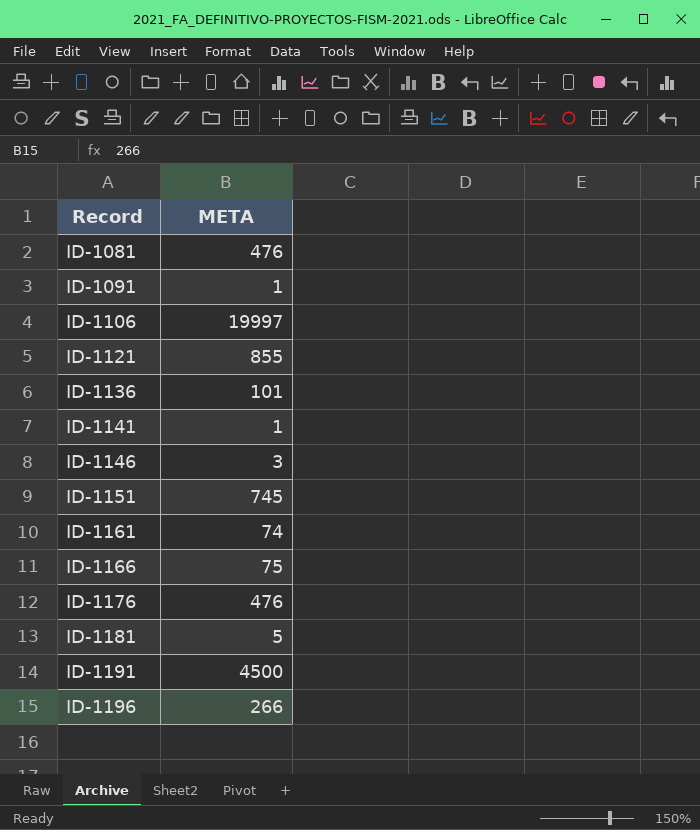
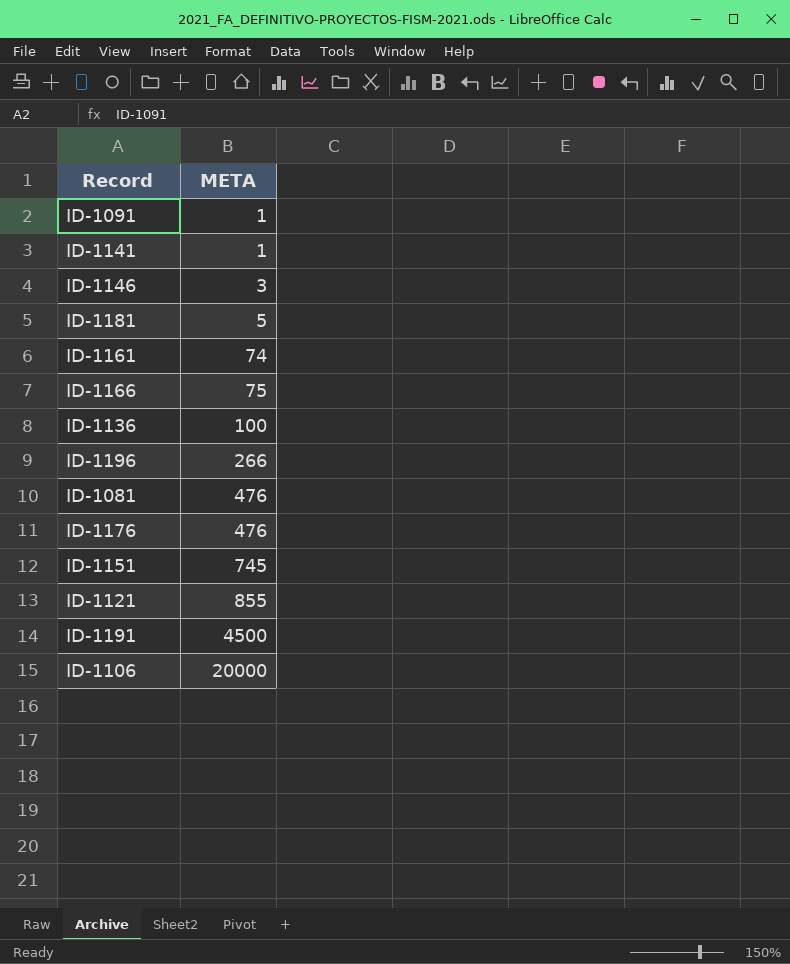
row order: Record ascending -> META ascending
ID-1136 | META: 101 -> 100
ID-1106 | META: 19997 -> 20000

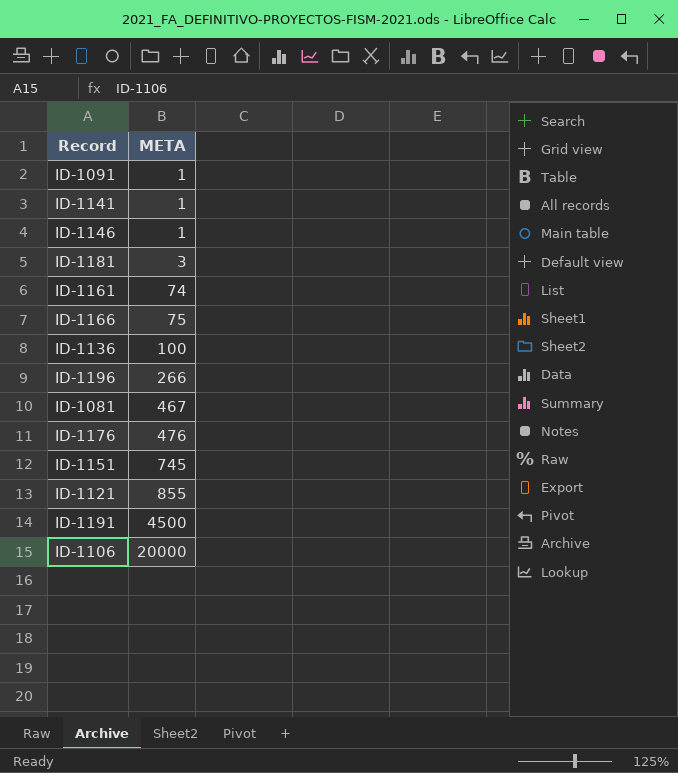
ID-1146 | META: 3 -> 1
ID-1181 | META: 5 -> 3
ID-1081 | META: 476 -> 467

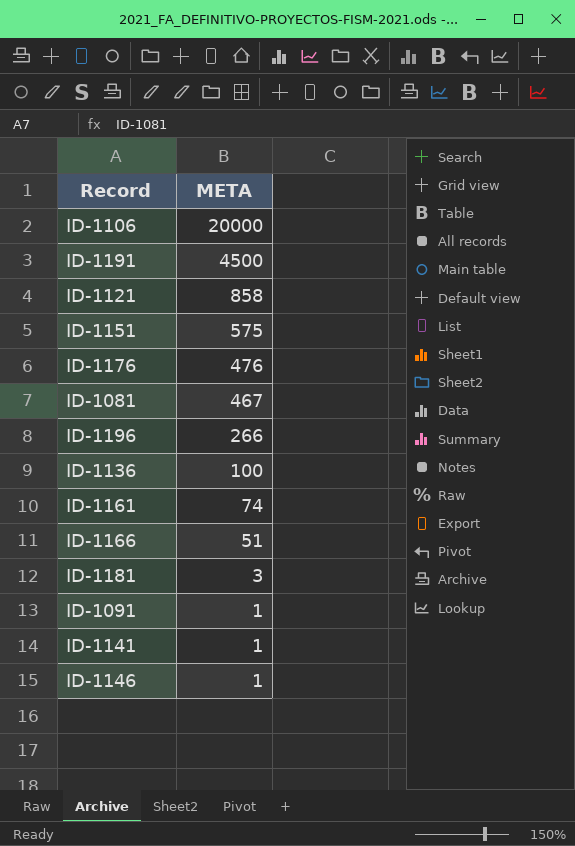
row order: META ascending -> META descending
ID-1121 | META: 855 -> 858
ID-1151 | META: 745 -> 575
ID-1166 | META: 75 -> 51

